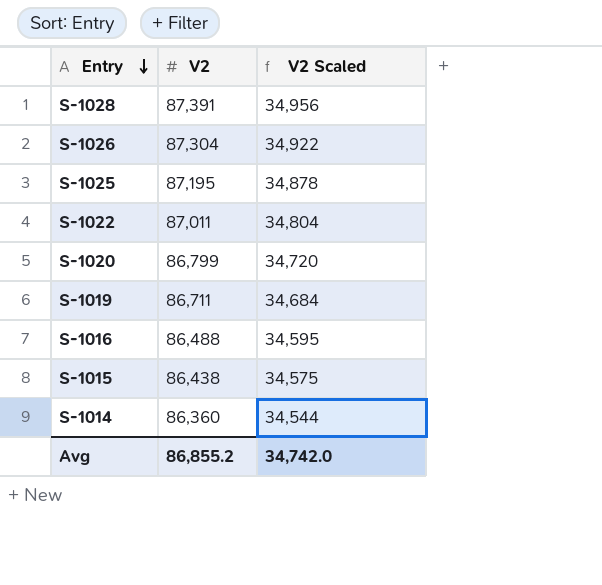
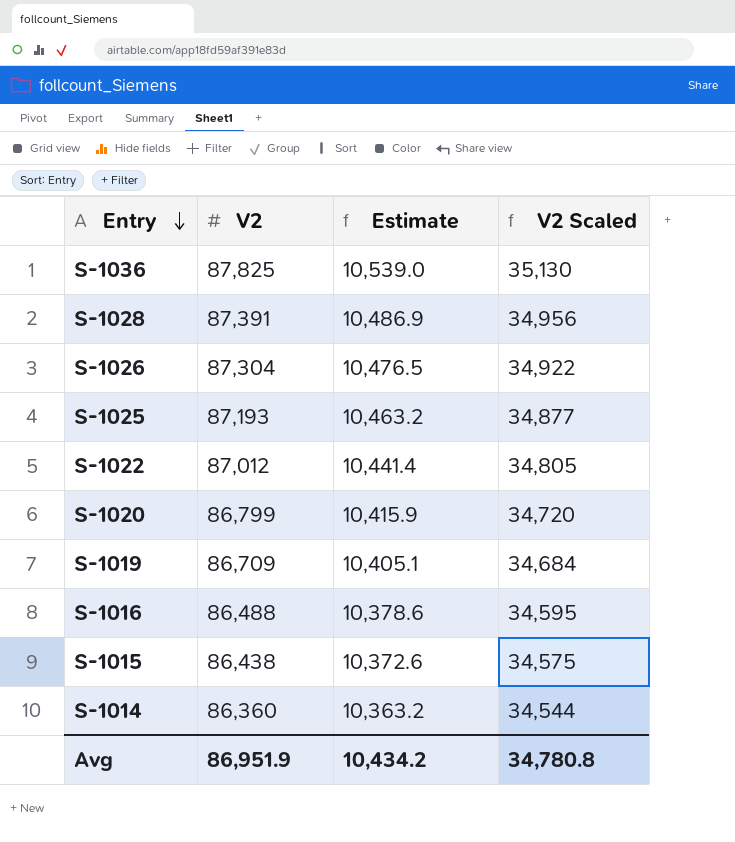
column Estimate | formula: none -> [V2] * 0.12
row S-1036: none -> 87,825 | 10,539.0 | 35,130
S-1025 | V2: 87,195 -> 87,193
S-1025 | V2 Scaled: 34,878 -> 34,877
S-1022 | V2: 87,011 -> 87,012
S-1022 | V2 Scaled: 34,804 -> 34,805
S-1019 | V2: 86,711 -> 86,709
Avg | V2: 86,855.2 -> 86,951.9
Avg | V2 Scaled: 34,742.0 -> 34,780.8

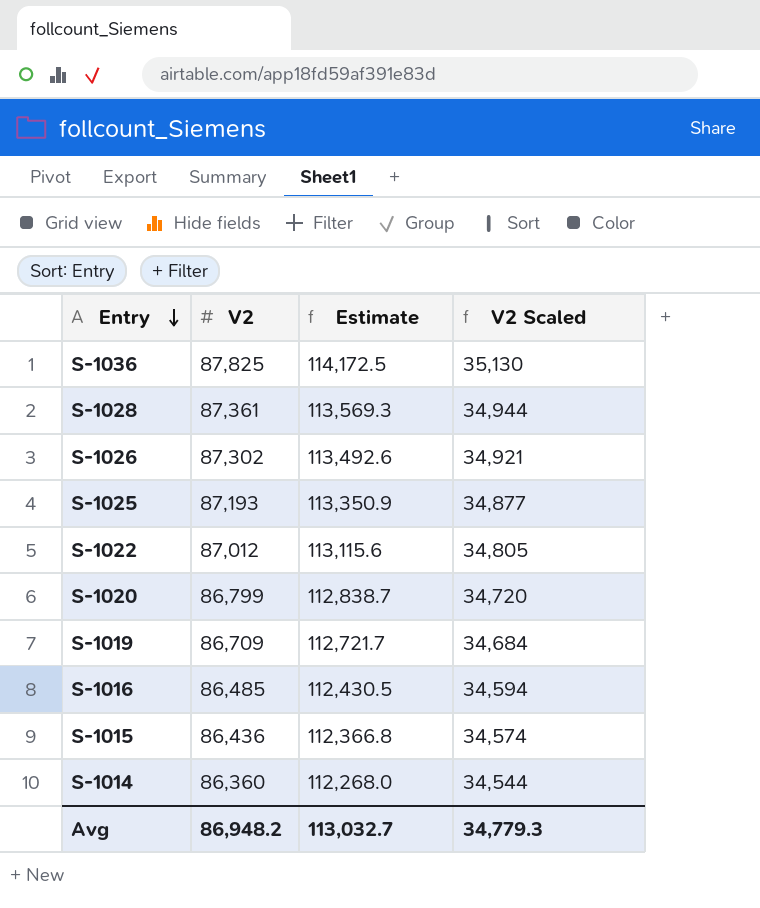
column Estimate | formula: [V2] * 0.12 -> [V2] * 1.3
S-1028 | V2: 87,391 -> 87,361
S-1028 | V2 Scaled: 34,956 -> 34,944
S-1026 | V2: 87,304 -> 87,302
S-1026 | V2 Scaled: 34,922 -> 34,921
S-1016 | V2: 86,488 -> 86,485
S-1016 | V2 Scaled: 34,595 -> 34,594
S-1015 | V2: 86,438 -> 86,436
S-1015 | V2 Scaled: 34,575 -> 34,574
Avg | V2: 86,951.9 -> 86,948.2
Avg | Estimate: 10,434.2 -> 113,032.7
Avg | V2 Scaled: 34,780.8 -> 34,779.3

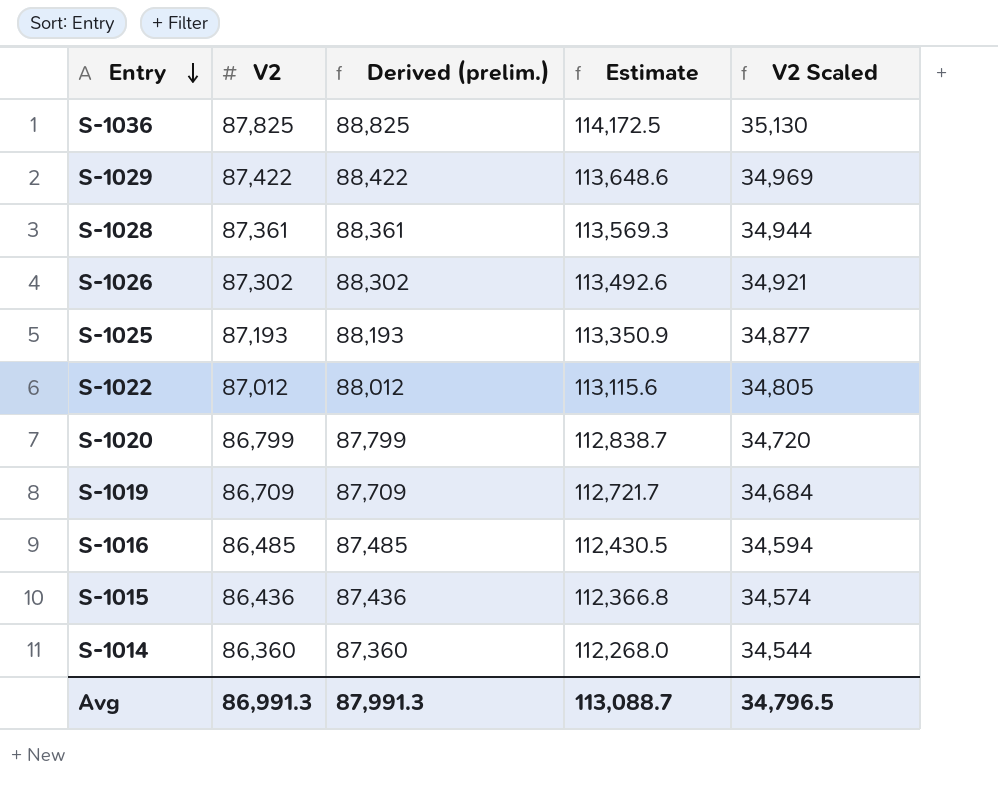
column Derived (prelim.) | formula: none -> [V2] + 1000
row S-1029: none -> 87,422 | 88,422 | 113,648.6 | 34,969
Avg | V2: 86,948.2 -> 86,991.3
Avg | Estimate: 113,032.7 -> 113,088.7
Avg | V2 Scaled: 34,779.3 -> 34,796.5

